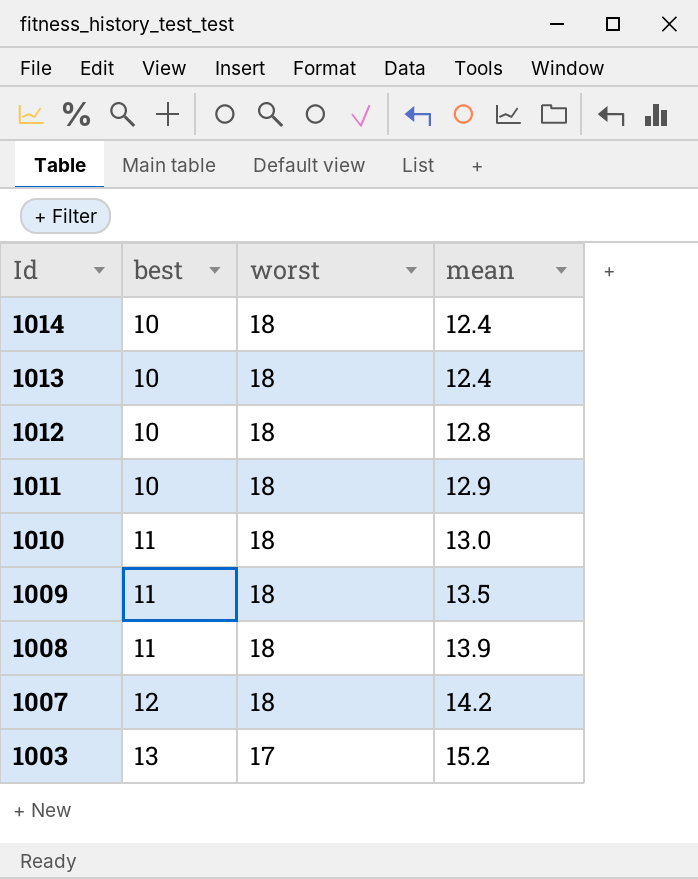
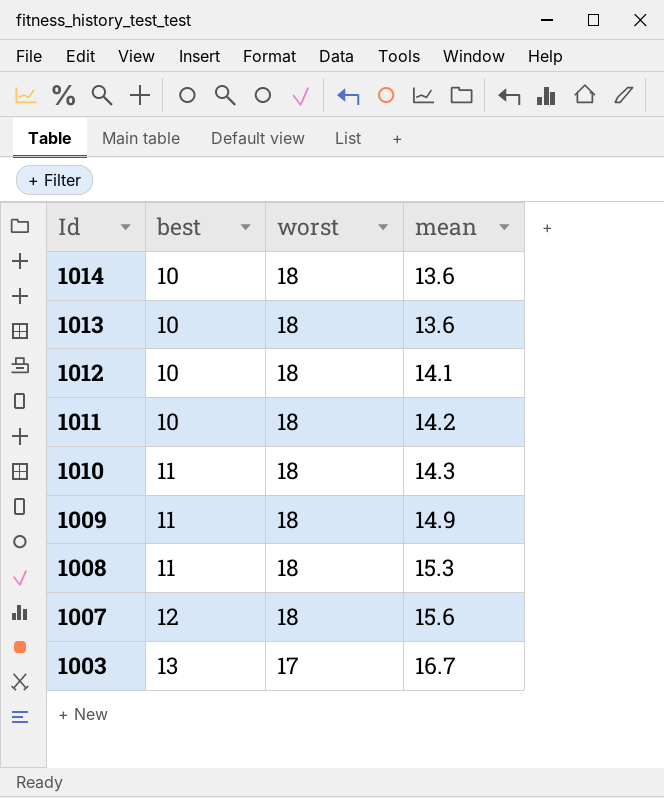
1014 | mean: 12.4 -> 13.6
1013 | mean: 12.4 -> 13.6
1012 | mean: 12.8 -> 14.1
1011 | mean: 12.9 -> 14.2
1010 | mean: 13.0 -> 14.3
1009 | mean: 13.5 -> 14.9
1008 | mean: 13.9 -> 15.3
1007 | mean: 14.2 -> 15.6
1003 | mean: 15.2 -> 16.7

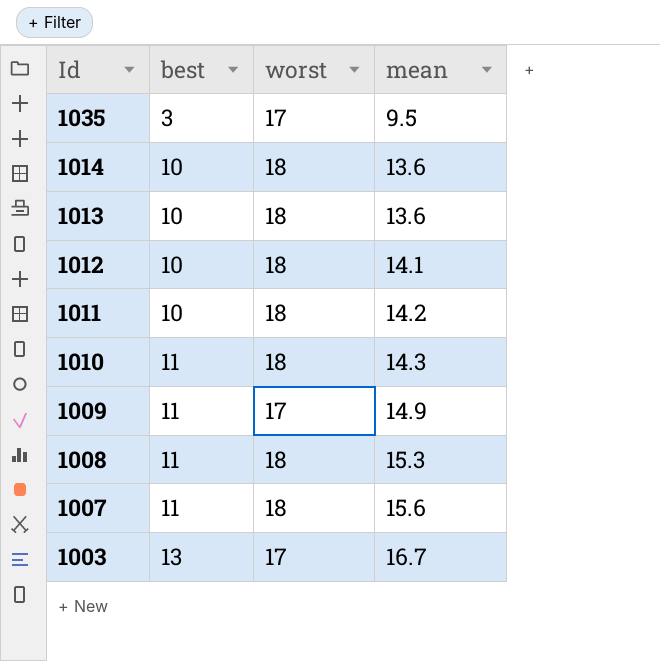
row 1035: none -> 3 | 17 | 9.5
1009 | worst: 18 -> 17
1007 | best: 12 -> 11

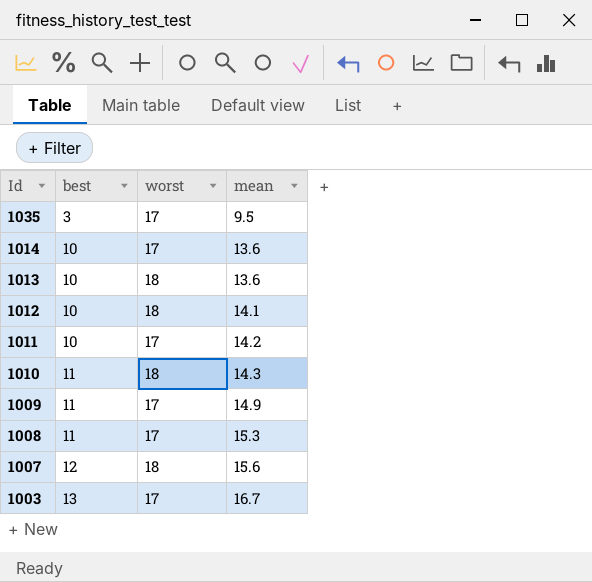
1014 | worst: 18 -> 17
1011 | worst: 18 -> 17
1008 | worst: 18 -> 17
1007 | best: 11 -> 12

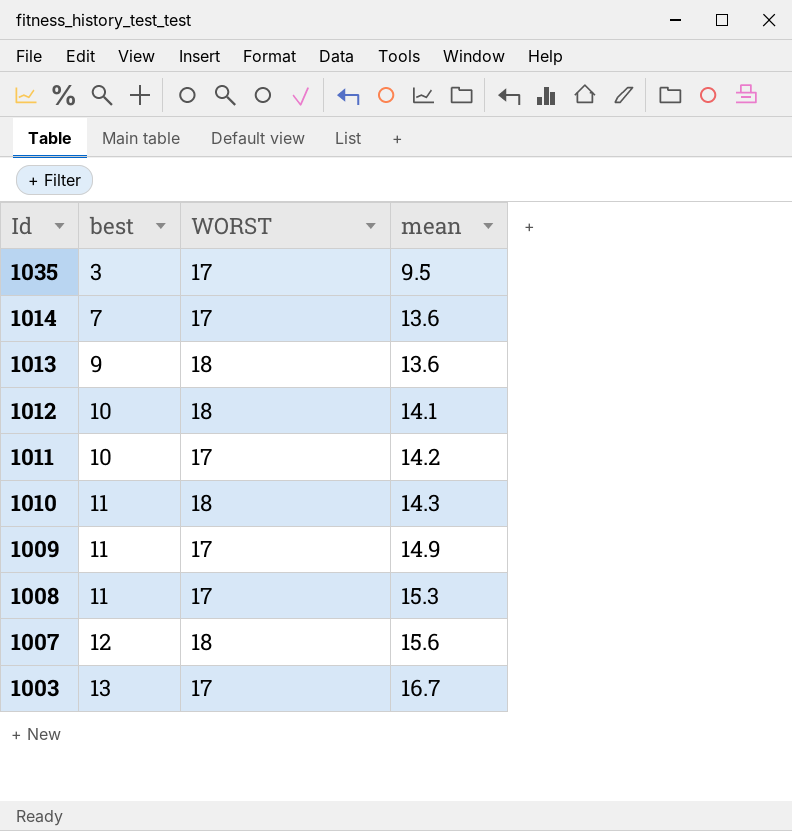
column name: worst -> WORST
1014 | best: 10 -> 7
1013 | best: 10 -> 9

